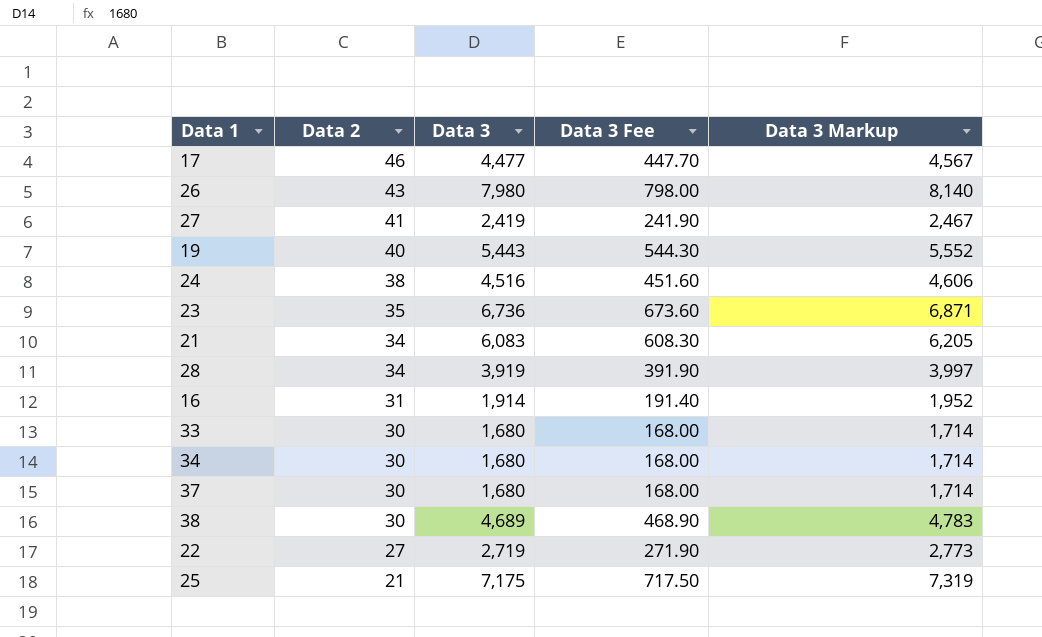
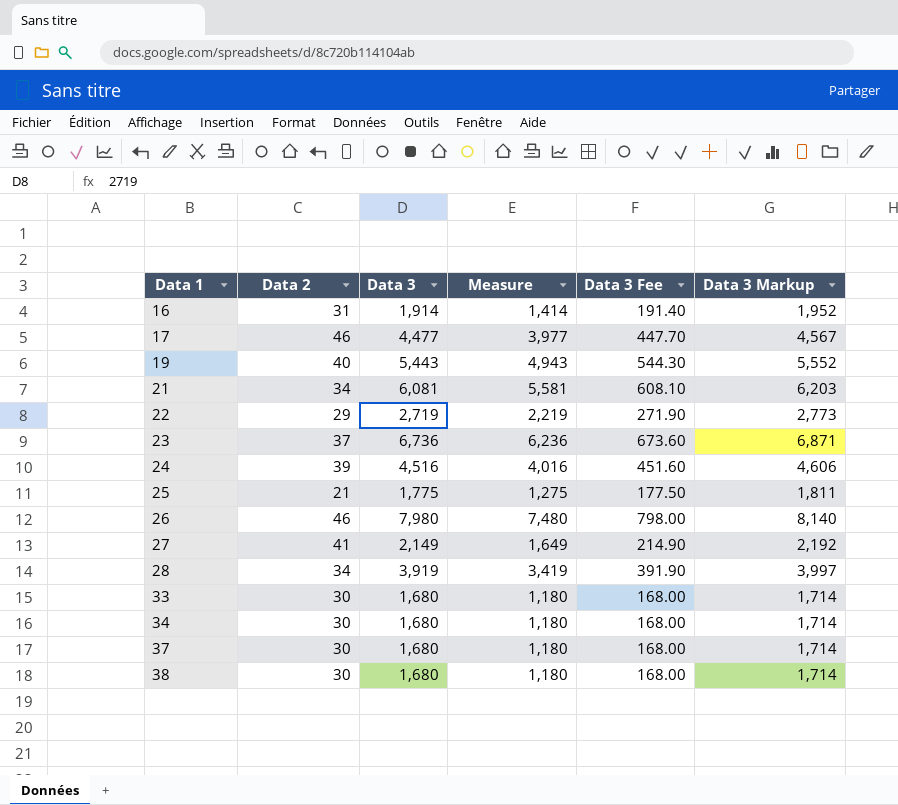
row order: Data 2 descending -> Data 1 ascending
column Measure | formula: none -> [Data 3] - 500
21 | Data 3: 6,083 -> 6,081
21 | Data 3 Fee: 608.30 -> 608.10
21 | Data 3 Markup: 6,205 -> 6,203
22 | Data 2: 27 -> 29
23 | Data 2: 35 -> 37
24 | Data 2: 38 -> 39
25 | Data 3: 7,175 -> 1,775
25 | Data 3 Fee: 717.50 -> 177.50
25 | Data 3 Markup: 7,319 -> 1,811
26 | Data 2: 43 -> 46
27 | Data 3: 2,419 -> 2,149
27 | Data 3 Fee: 241.90 -> 214.90
27 | Data 3 Markup: 2,467 -> 2,192
38 | Data 3: 4,689 -> 1,680
38 | Data 3 Fee: 468.90 -> 168.00
38 | Data 3 Markup: 4,783 -> 1,714

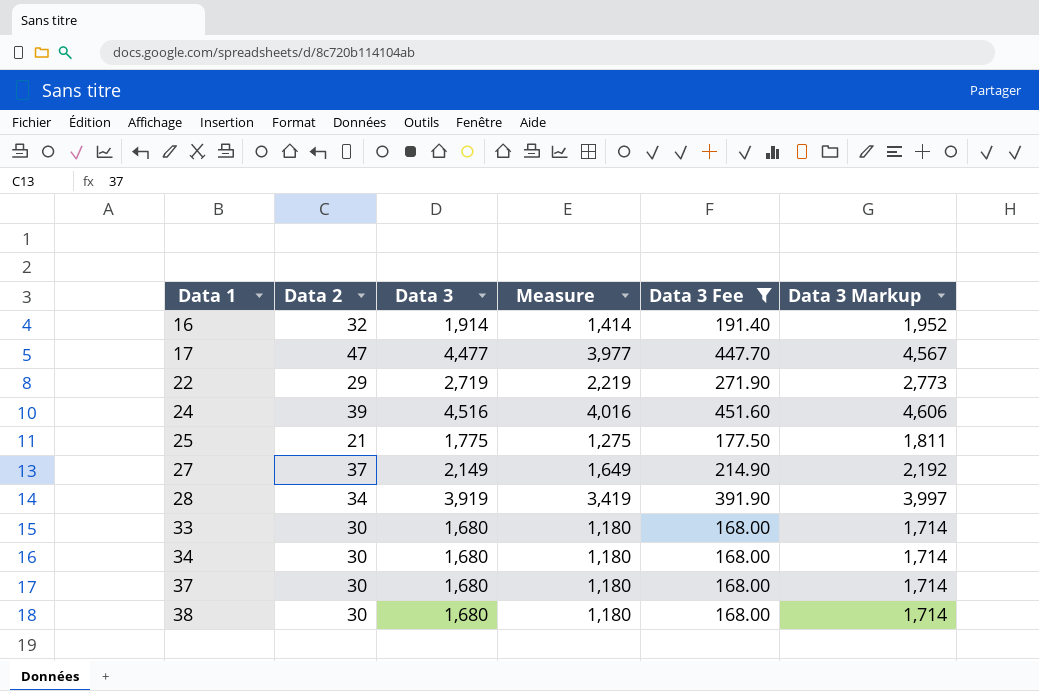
filter: none -> Data 3 Fee <= 451.60
16 | Data 2: 31 -> 32
17 | Data 2: 46 -> 47
27 | Data 2: 41 -> 37

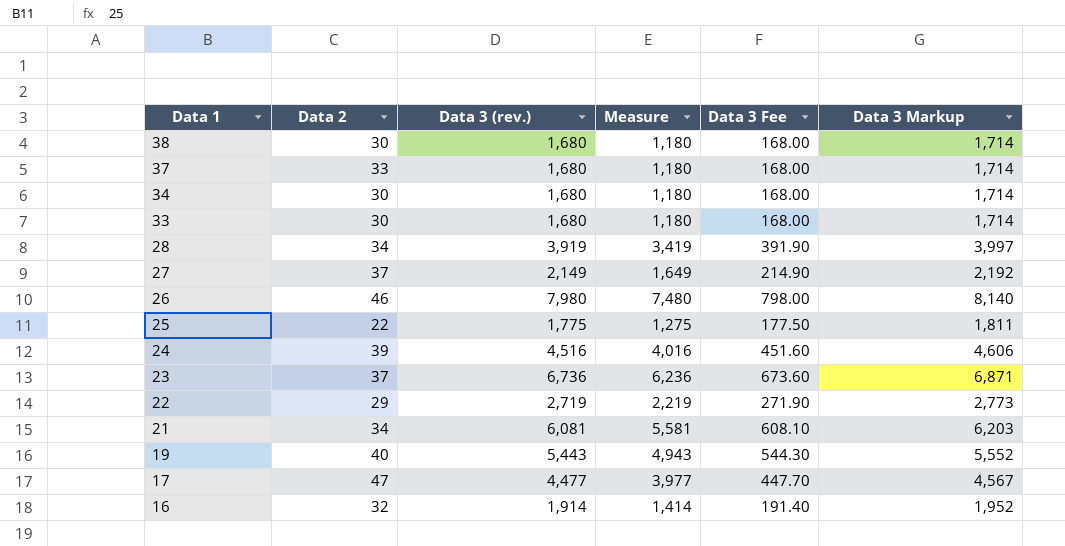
filter: Data 3 Fee <= 451.60 -> none
row order: Data 1 ascending -> Data 1 descending
column name: Data 3 -> Data 3 (rev.)
37 | Data 2: 30 -> 33
25 | Data 2: 21 -> 22

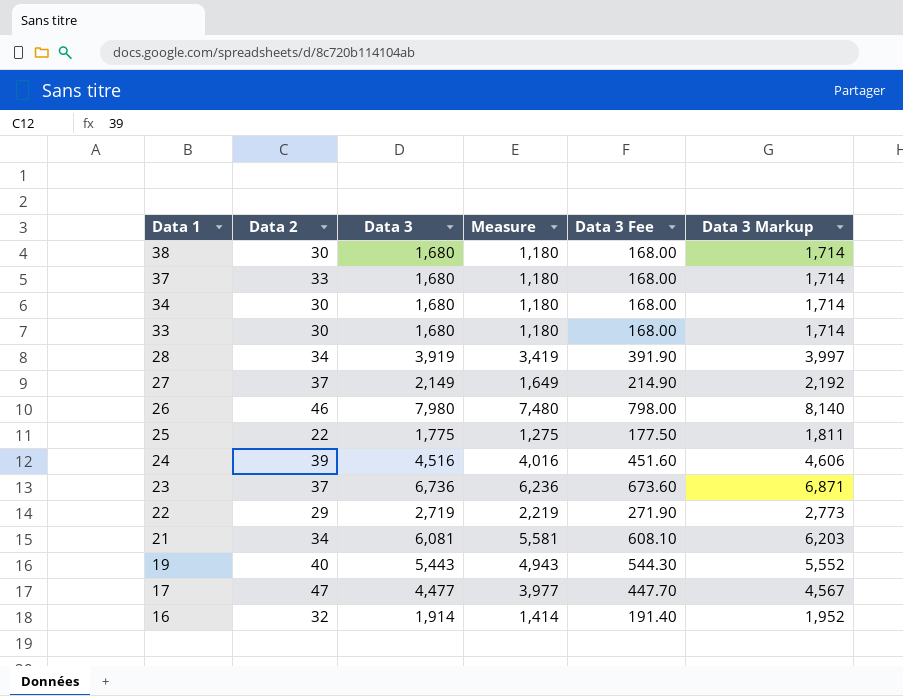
column name: Data 3 (rev.) -> Data 3

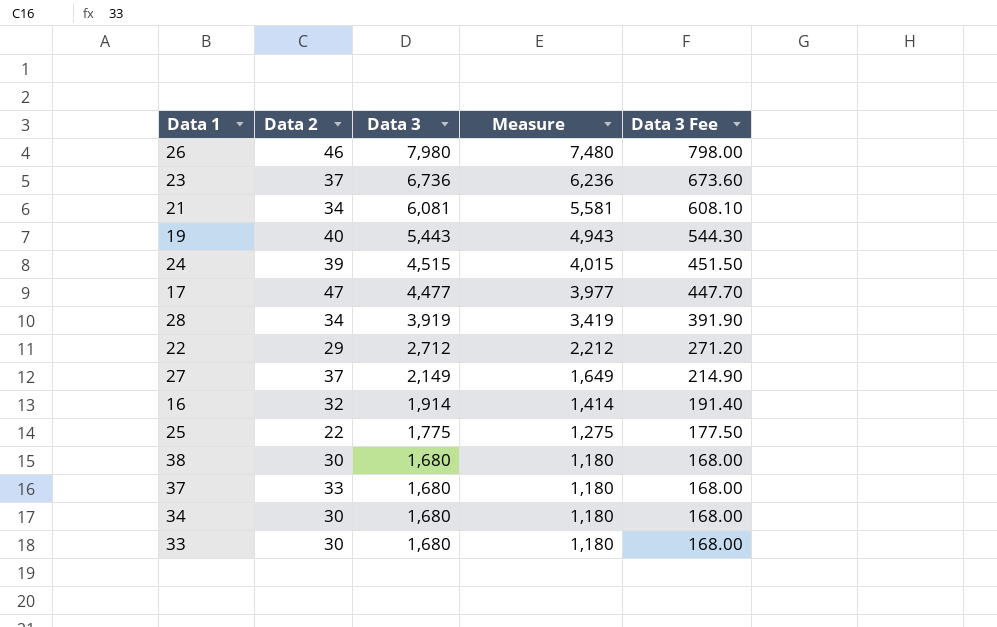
row order: Data 1 descending -> Data 3 descending
column Data 3 Markup | formula: [Data 3] * 1.02 -> none
24 | Data 3: 4,516 -> 4,515
24 | Measure: 4,016 -> 4,015
24 | Data 3 Fee: 451.60 -> 451.50
22 | Data 3: 2,719 -> 2,712
22 | Measure: 2,219 -> 2,212
22 | Data 3 Fee: 271.90 -> 271.20

